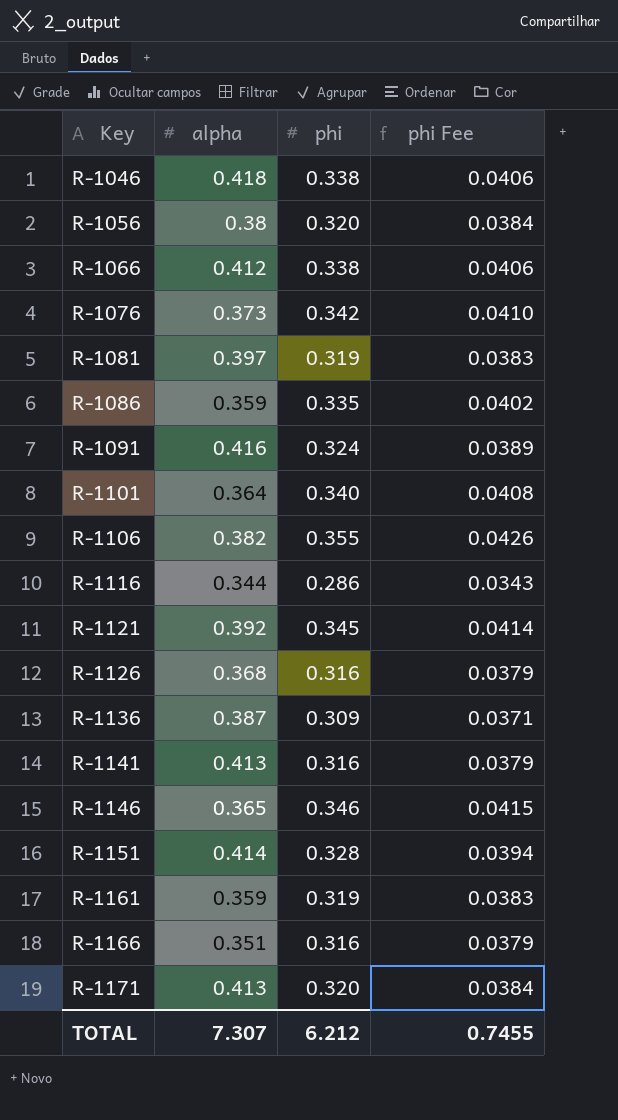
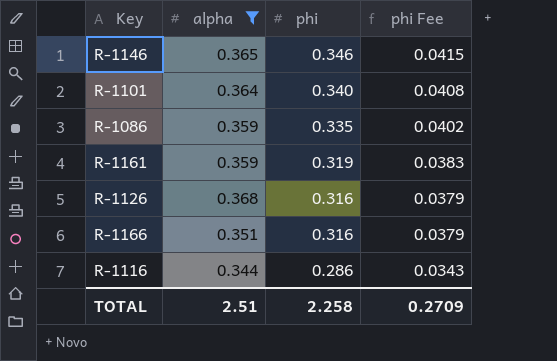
filter: none -> alpha <= 0.368
row order: Key ascending -> phi descending
TOTAL | alpha: 7.307 -> 2.51
TOTAL | phi: 6.212 -> 2.258
TOTAL | phi Fee: 0.7455 -> 0.2709

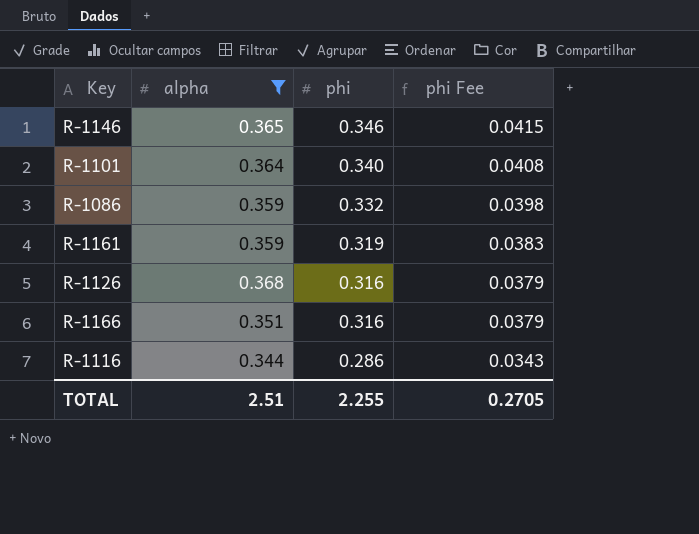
R-1086 | phi: 0.335 -> 0.332
R-1086 | phi Fee: 0.0402 -> 0.0398
TOTAL | phi: 2.258 -> 2.255
TOTAL | phi Fee: 0.2709 -> 0.2705

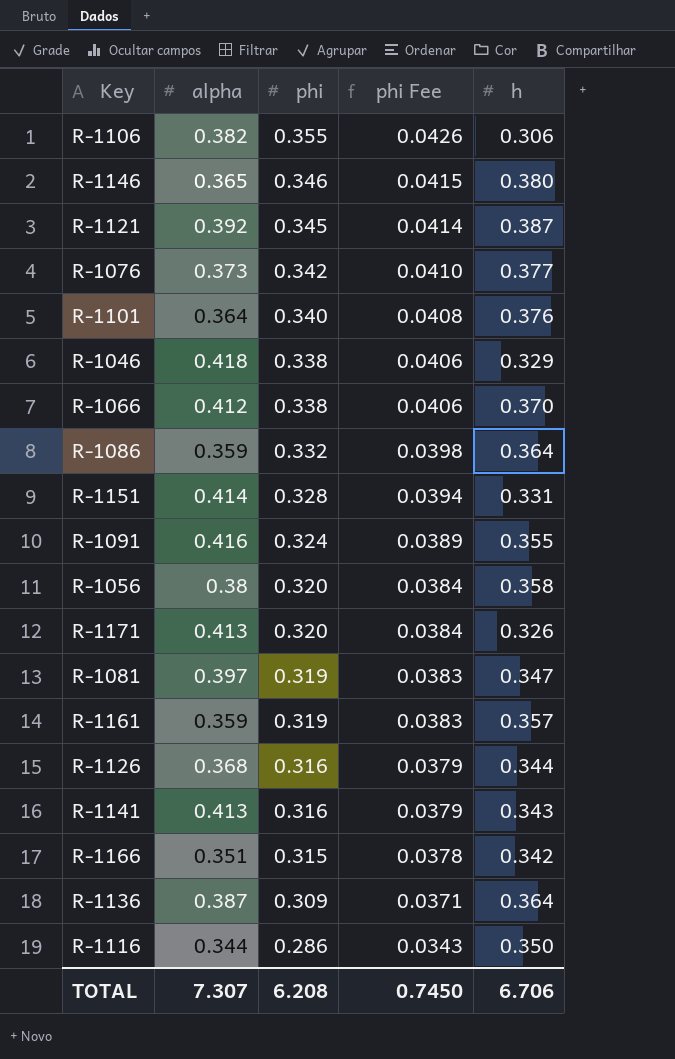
filter: alpha <= 0.368 -> none
column h | position: none -> 5
R-1166 | phi: 0.316 -> 0.315
R-1166 | phi Fee: 0.0379 -> 0.0378
TOTAL | alpha: 2.51 -> 7.307
TOTAL | phi: 2.255 -> 6.208
TOTAL | phi Fee: 0.2705 -> 0.7450

